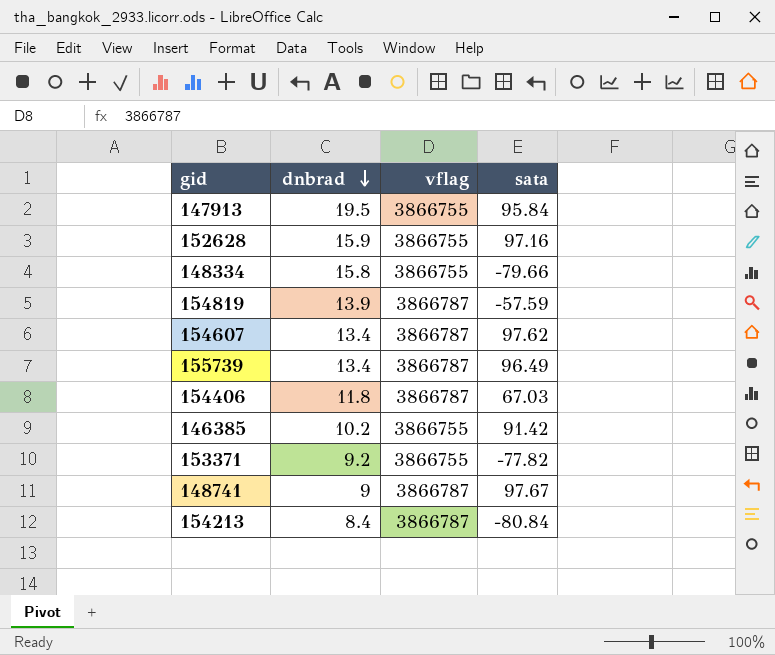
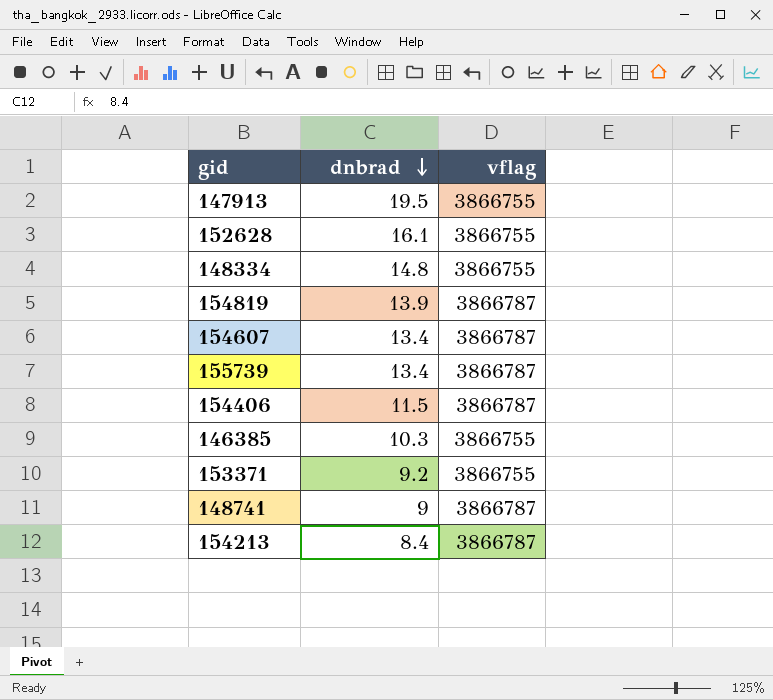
column sata | position: 4 -> none
152628 | dnbrad: 15.9 -> 16.1
148334 | dnbrad: 15.8 -> 14.8
154406 | dnbrad: 11.8 -> 11.5
146385 | dnbrad: 10.2 -> 10.3

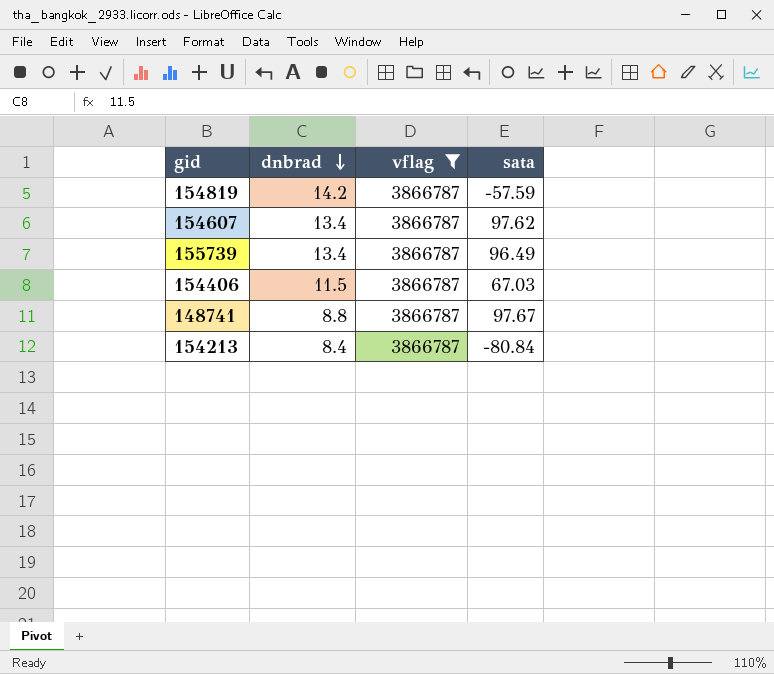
filter: none -> vflag = 3866787
column sata | position: none -> 4
154819 | dnbrad: 13.9 -> 14.2
148741 | dnbrad: 9 -> 8.8

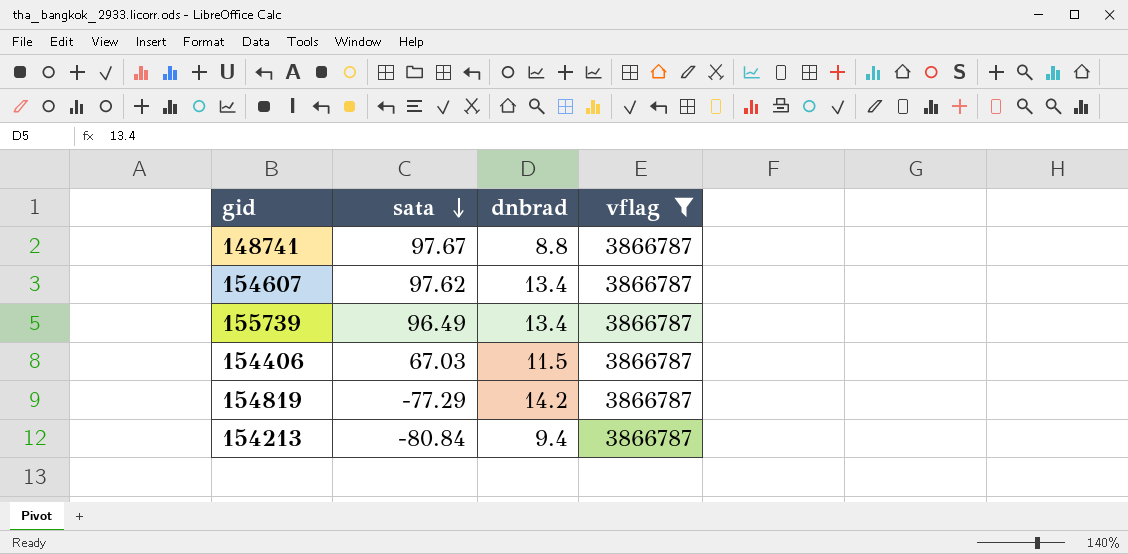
row order: dnbrad descending -> sata descending
column sata | position: 4 -> 2
154819 | sata: -57.59 -> -77.29
154213 | dnbrad: 8.4 -> 9.4

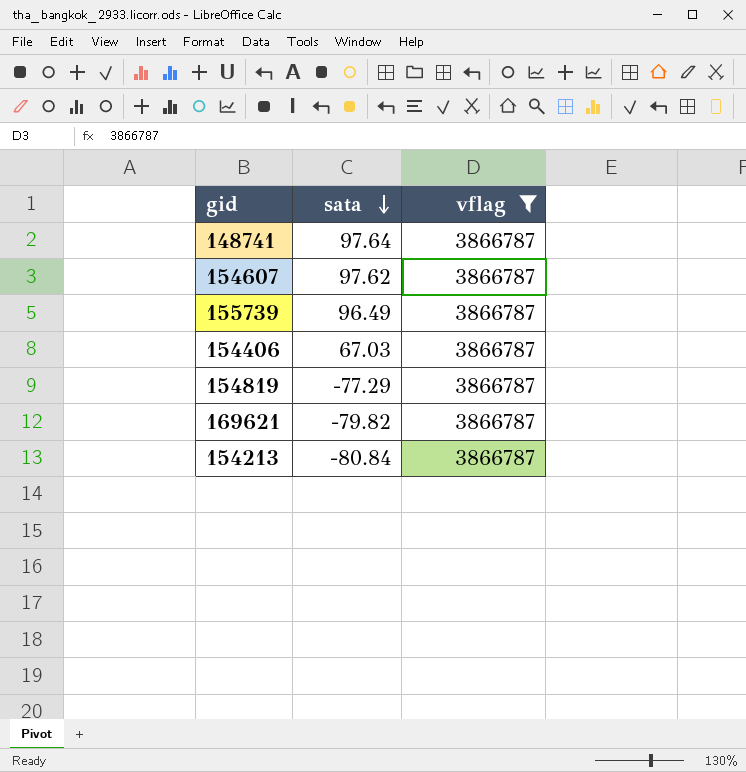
column dnbrad | position: 3 -> none
148741 | sata: 97.67 -> 97.64
row 169621: none -> -79.82 | 3866787

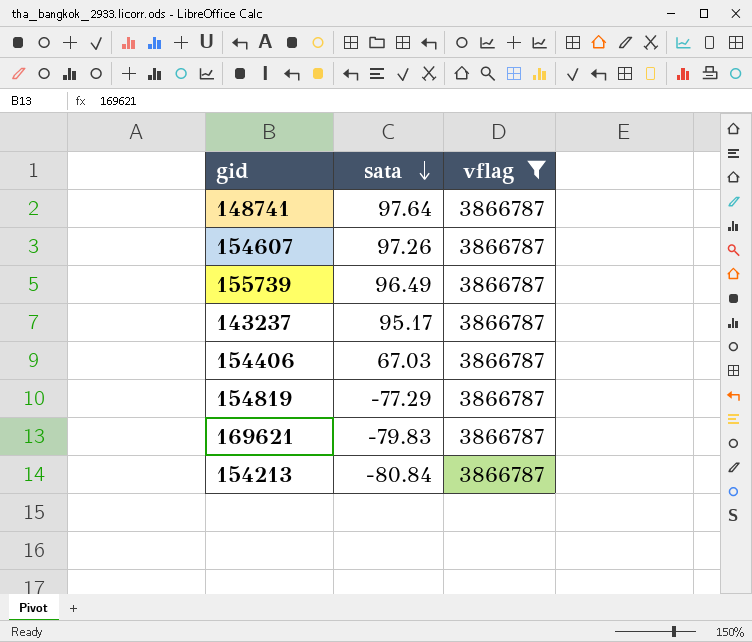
154607 | sata: 97.62 -> 97.26
row 143237: none -> 95.17 | 3866787
169621 | sata: -79.82 -> -79.83

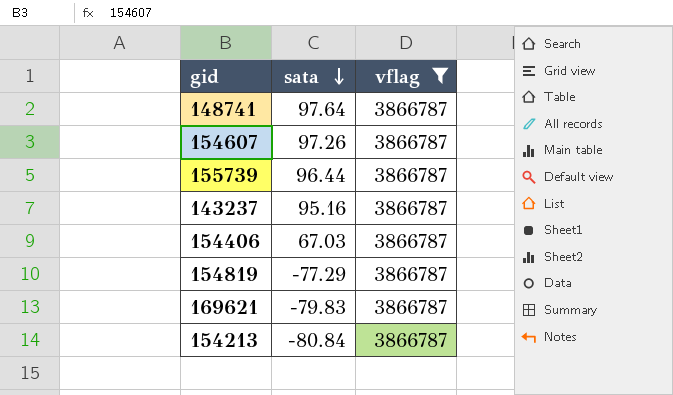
155739 | sata: 96.49 -> 96.44
143237 | sata: 95.17 -> 95.16

